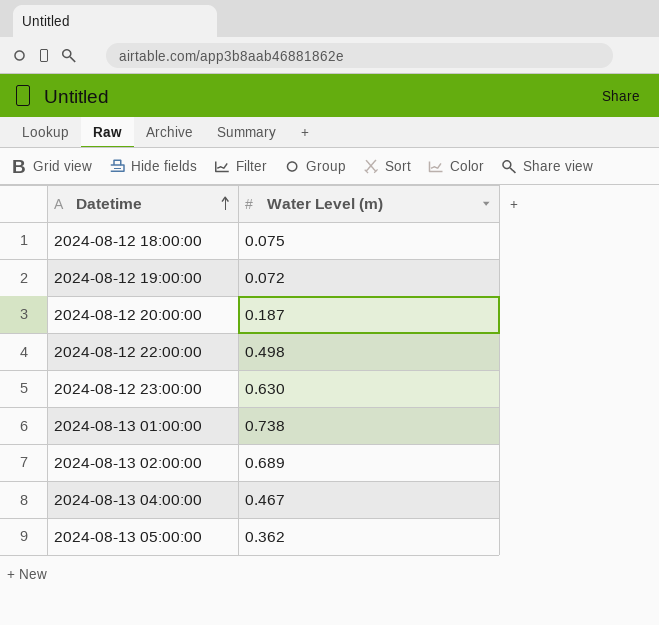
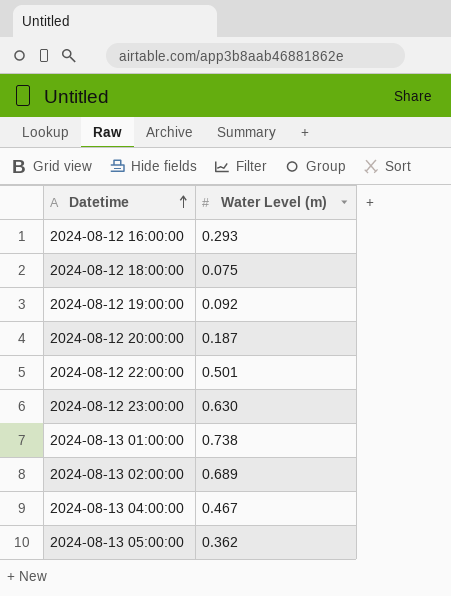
row 2024-08-12 16:00:00: none -> 0.293
2024-08-12 19:00:00 | Water Level (m): 0.072 -> 0.092
2024-08-12 22:00:00 | Water Level (m): 0.498 -> 0.501

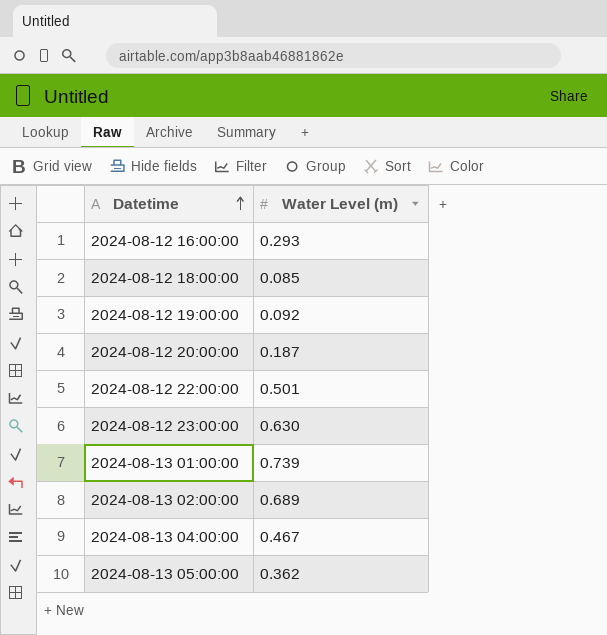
2024-08-12 18:00:00 | Water Level (m): 0.075 -> 0.085
2024-08-13 01:00:00 | Water Level (m): 0.738 -> 0.739

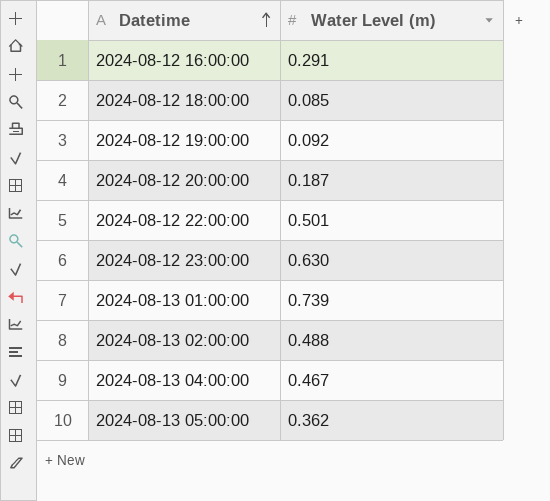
2024-08-12 16:00:00 | Water Level (m): 0.293 -> 0.291
2024-08-13 02:00:00 | Water Level (m): 0.689 -> 0.488

